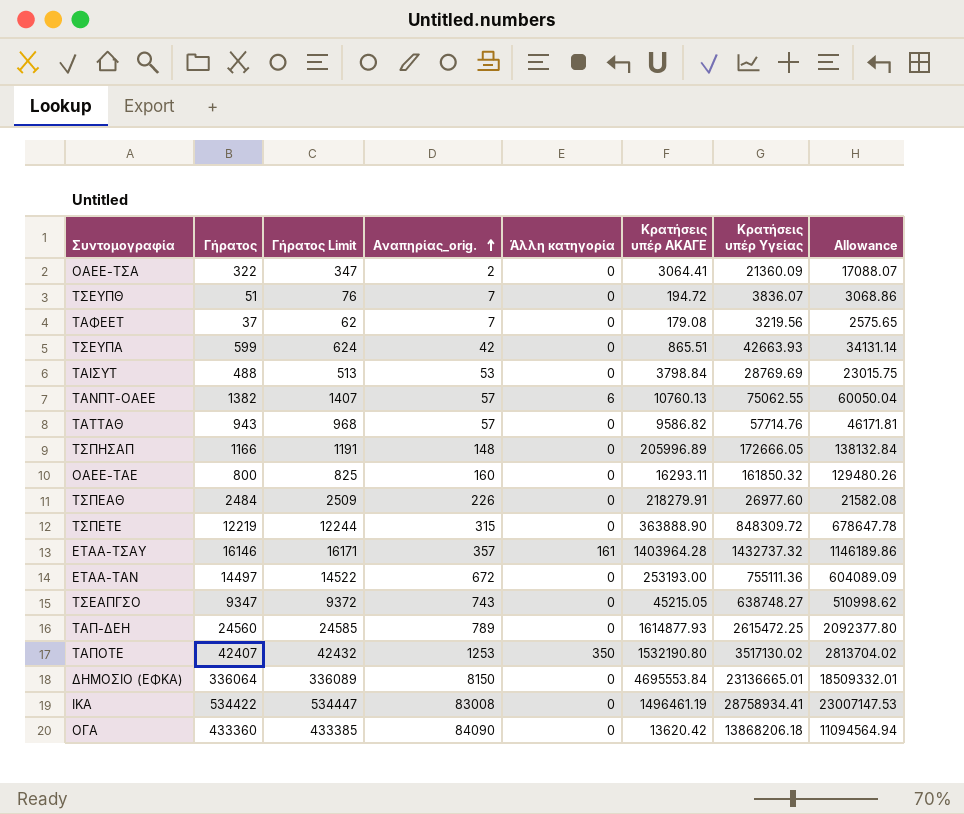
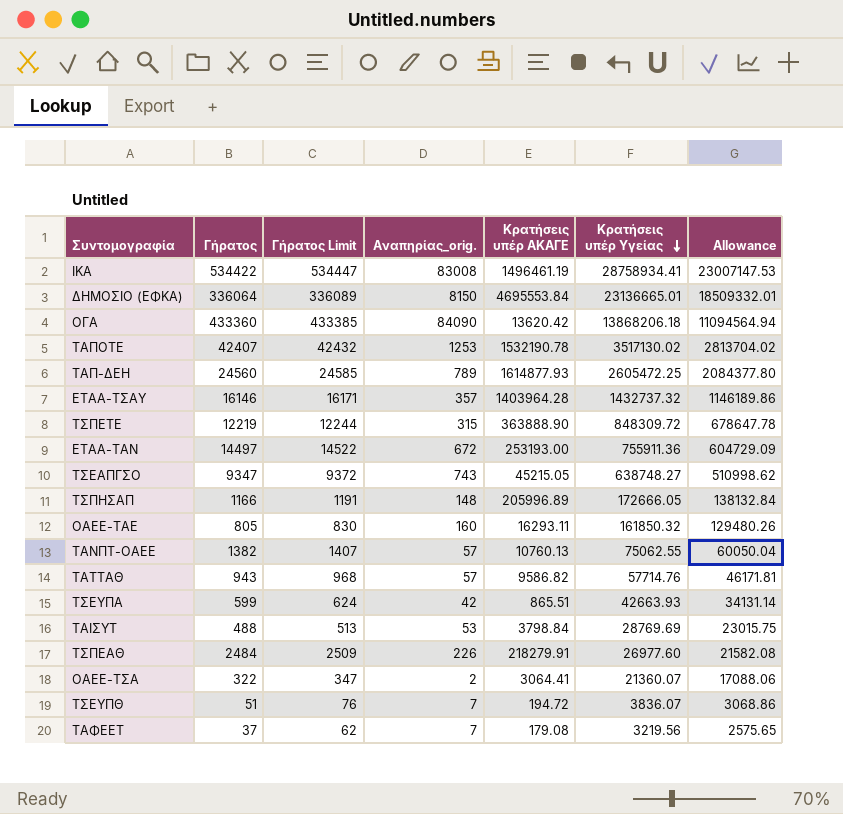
row order: Αναπηρίας_orig. ascending -> Κρατήσεις υπέρ Υγείας descending
column Άλλη κατηγορία | position: 5 -> none
ΤΑΠΟΤΕ | Κρατήσεις υπέρ ΑΚΑΓΕ: 1532190.80 -> 1532190.78
ΤΑΠ-ΔΕΗ | Κρατήσεις υπέρ Υγείας: 2615472.25 -> 2605472.25
ΤΑΠ-ΔΕΗ | Allowance: 2092377.80 -> 2084377.80
ΕΤΑΑ-ΤΑΝ | Κρατήσεις υπέρ Υγείας: 755111.36 -> 755911.36
ΕΤΑΑ-ΤΑΝ | Allowance: 604089.09 -> 604729.09
ΟΑΕΕ-ΤΑΕ | Γήρατος: 800 -> 805
ΟΑΕΕ-ΤΑΕ | Γήρατος Limit: 825 -> 830
ΟΑΕΕ-ΤΣΑ | Κρατήσεις υπέρ Υγείας: 21360.09 -> 21360.07
ΟΑΕΕ-ΤΣΑ | Allowance: 17088.07 -> 17088.06

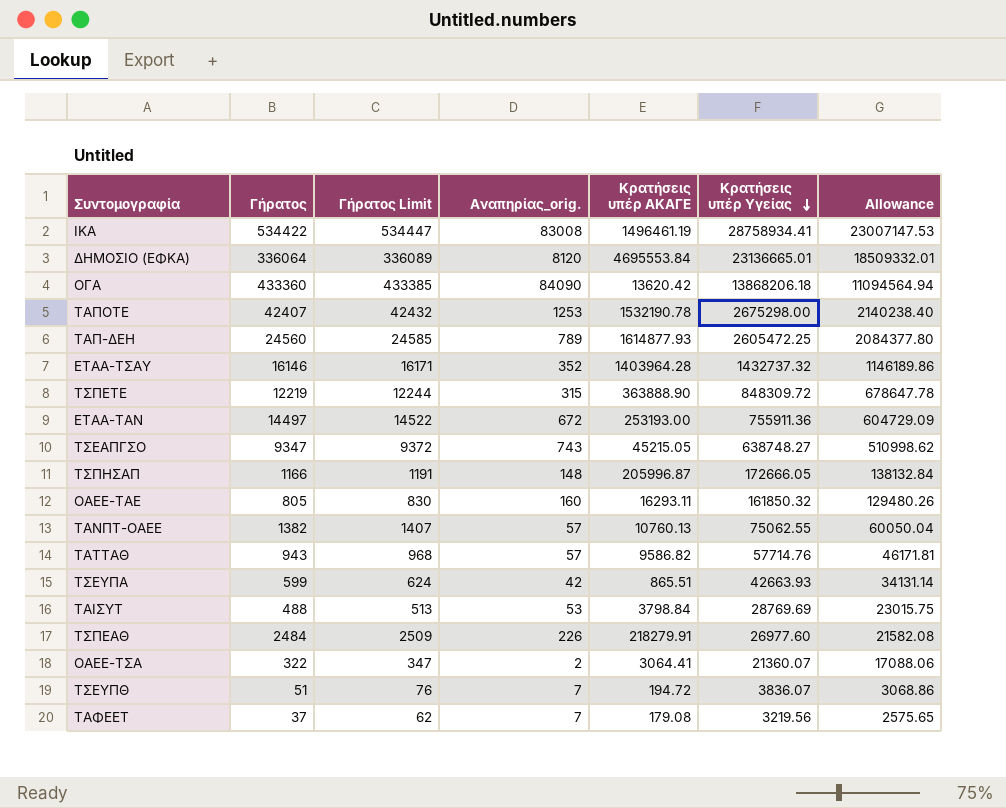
ΔΗΜΟΣΙΟ (ΕΦΚΑ) | Αναπηρίας_orig.: 8150 -> 8120
ΤΑΠΟΤΕ | Κρατήσεις υπέρ Υγείας: 3517130.02 -> 2675298.00
ΤΑΠΟΤΕ | Allowance: 2813704.02 -> 2140238.40
ΕΤΑΑ-ΤΣΑΥ | Αναπηρίας_orig.: 357 -> 352
ΤΣΠΗΣΑΠ | Κρατήσεις υπέρ ΑΚΑΓΕ: 205996.89 -> 205996.87

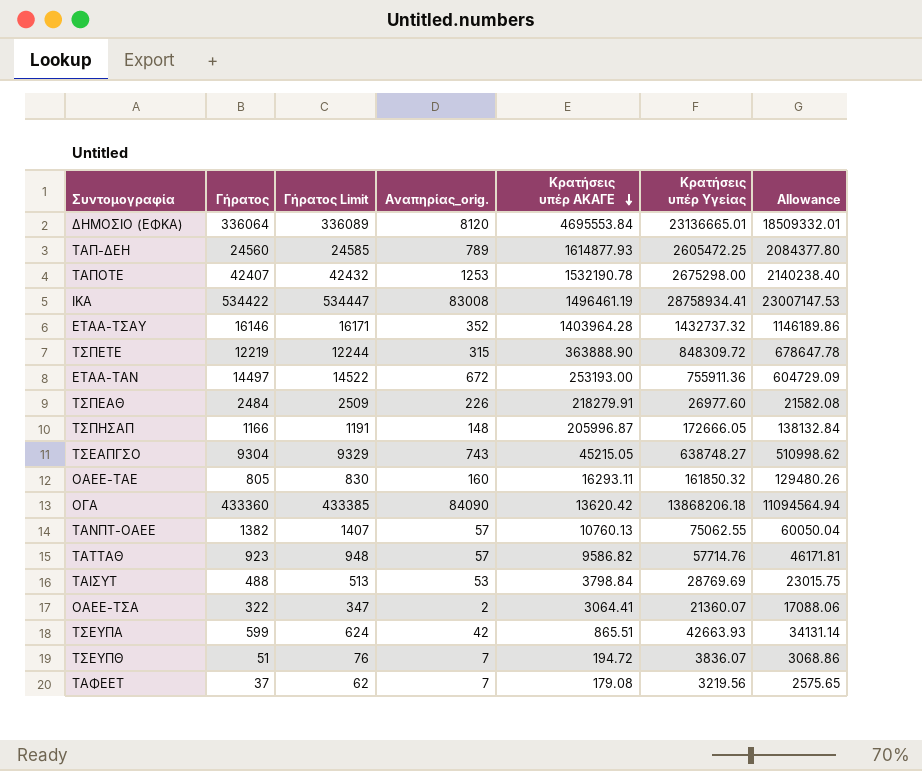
row order: Κρατήσεις υπέρ Υγείας descending -> Κρατήσεις υπέρ ΑΚΑΓΕ descending
ΤΣΕΑΠΓΣΟ | Γήρατος: 9347 -> 9304
ΤΣΕΑΠΓΣΟ | Γήρατος Limit: 9372 -> 9329
ΤΑΤΤΑΘ | Γήρατος: 943 -> 923
ΤΑΤΤΑΘ | Γήρατος Limit: 968 -> 948

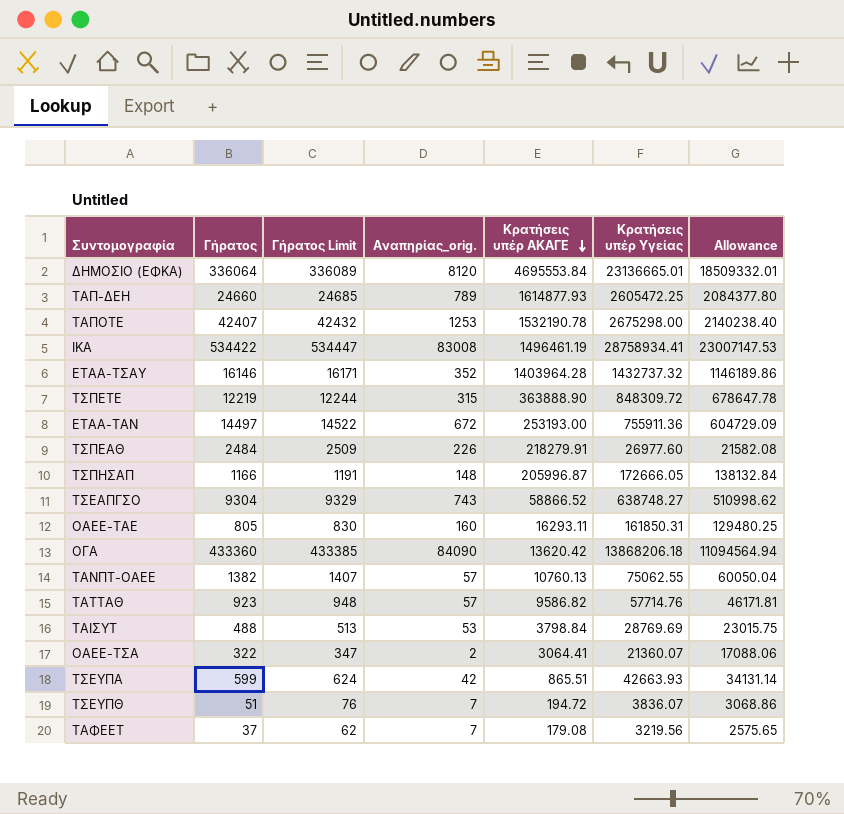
ΤΑΠ-ΔΕΗ | Γήρατος: 24560 -> 24660
ΤΑΠ-ΔΕΗ | Γήρατος Limit: 24585 -> 24685
ΤΣΕΑΠΓΣΟ | Κρατήσεις υπέρ ΑΚΑΓΕ: 45215.05 -> 58866.52
ΟΑΕΕ-ΤΑΕ | Κρατήσεις υπέρ Υγείας: 161850.32 -> 161850.31
ΟΑΕΕ-ΤΑΕ | Allowance: 129480.26 -> 129480.25

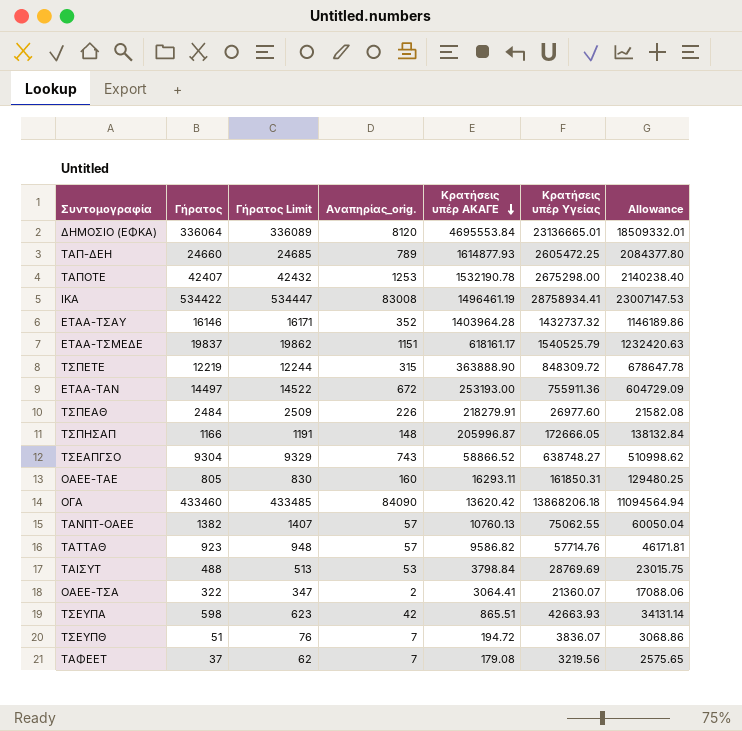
row ΕΤΑΑ-ΤΣΜΕΔΕ: none -> 19837 | 19862 | 1151 | 618161.17 | 1540525.79 | 1232420.63
ΟΓΑ | Γήρατος: 433360 -> 433460
ΟΓΑ | Γήρατος Limit: 433385 -> 433485
ΤΣΕΥΠΑ | Γήρατος: 599 -> 598
ΤΣΕΥΠΑ | Γήρατος Limit: 624 -> 623

